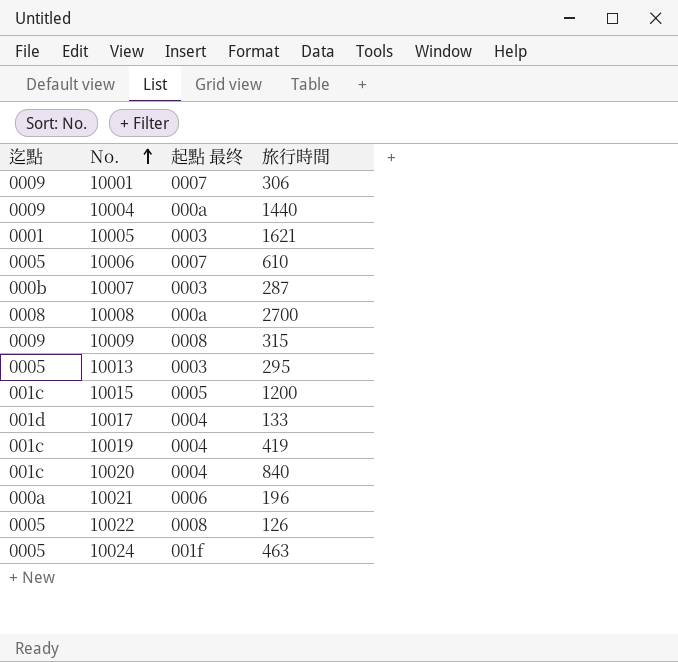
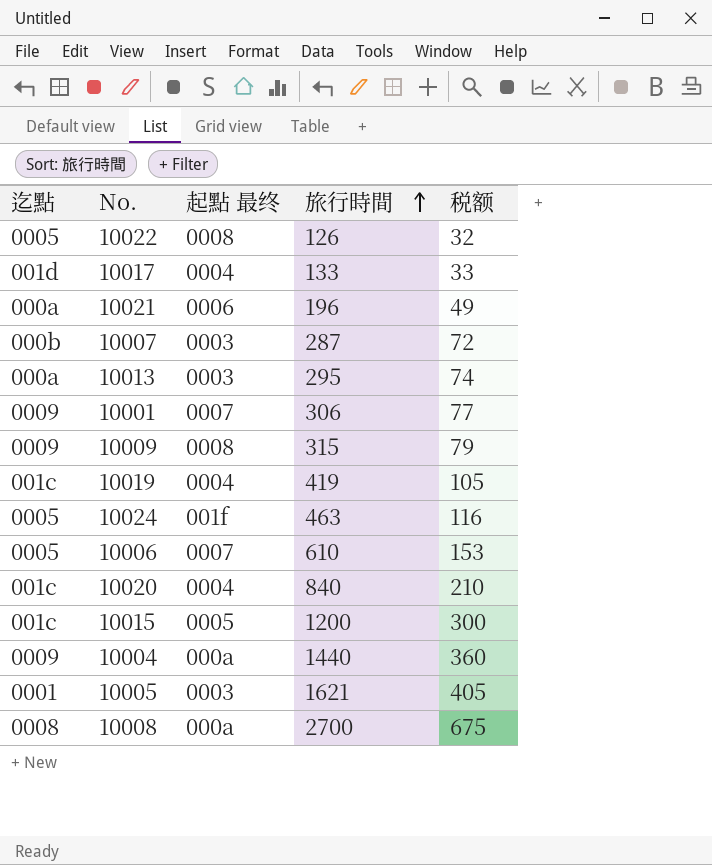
row order: No. ascending -> 旅行時間 ascending
column 税额 | formula: none -> [旅行時間] * 0.25
10013 | 迄點: 0005 -> 000a

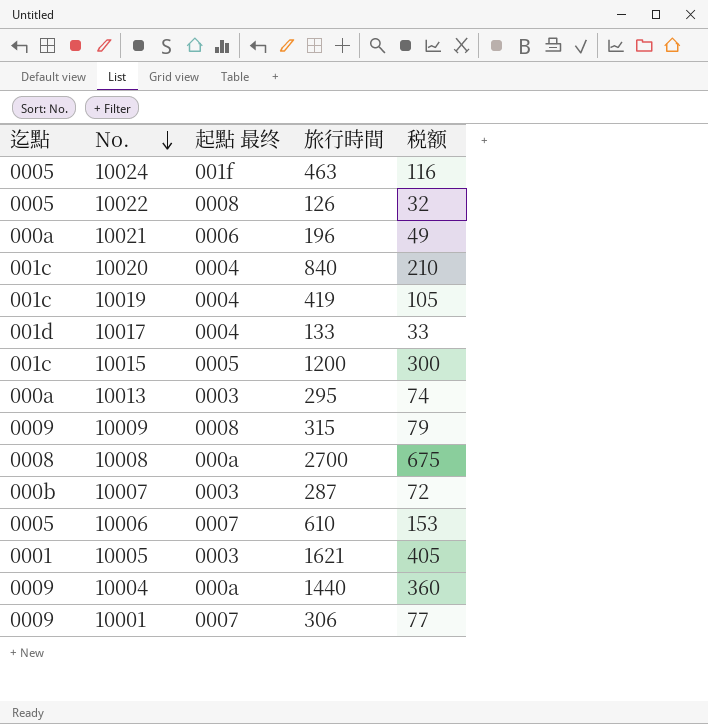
row order: 旅行時間 ascending -> No. descending

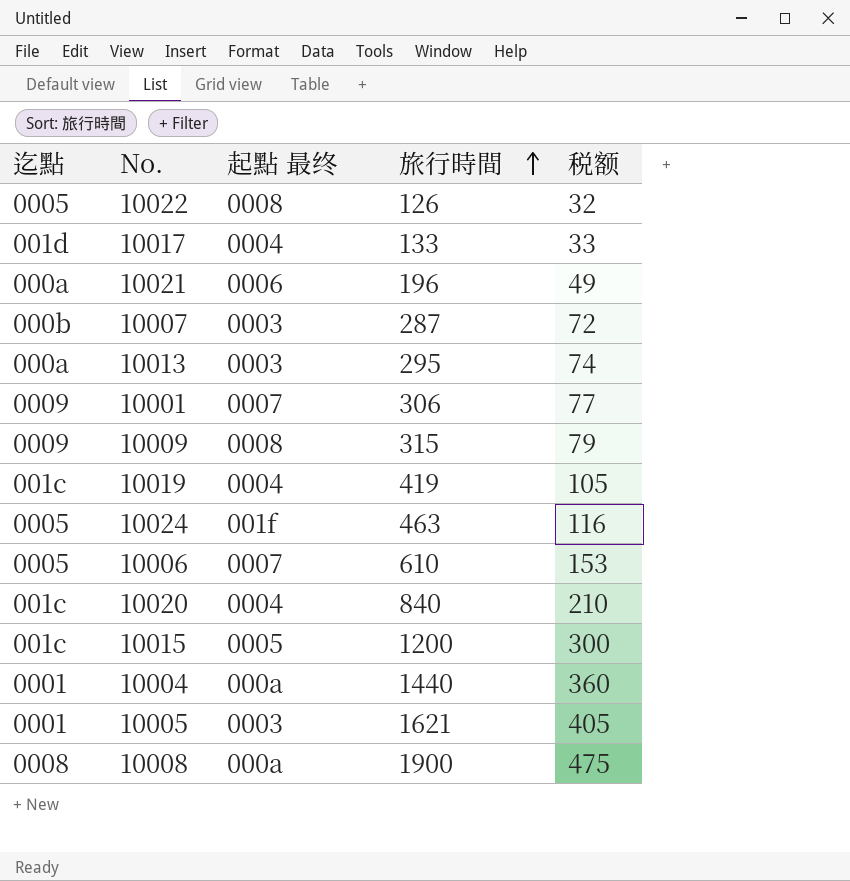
row order: No. descending -> 旅行時間 ascending
10004 | 迄點: 0009 -> 0001
10008 | 旅行時間: 2700 -> 1900
10008 | 税额: 675 -> 475

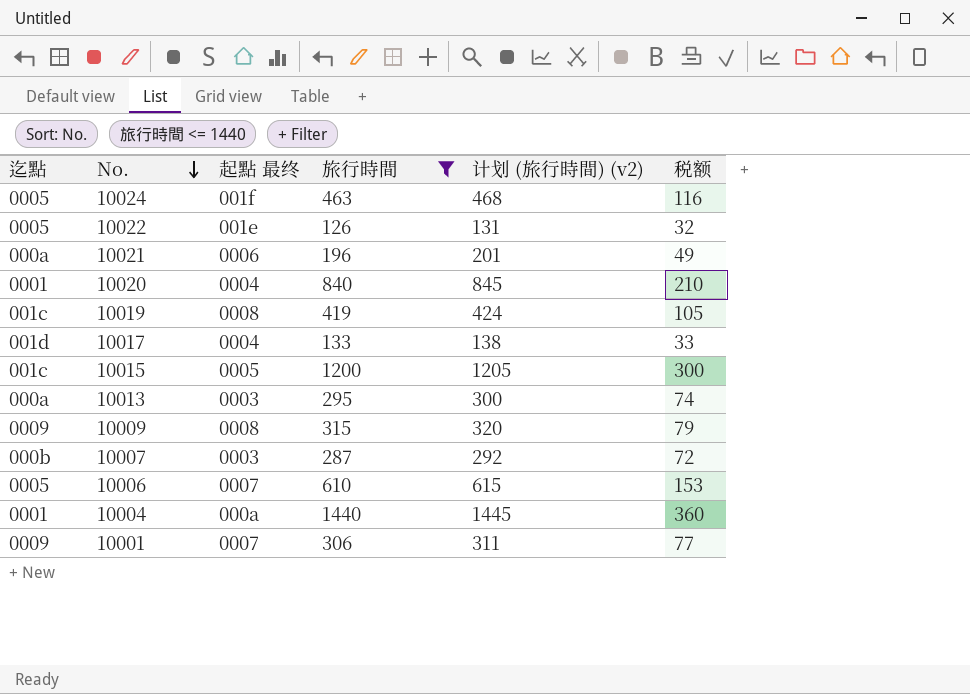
filter: none -> 旅行時間 <= 1440
row order: 旅行時間 ascending -> No. descending
column 计划 (旅行時間) (v2) | formula: none -> [旅行時間] + 5
10022 | 起點 最终: 0008 -> 001e
10020 | 迄點: 001c -> 0001
10019 | 起點 最终: 0004 -> 0008

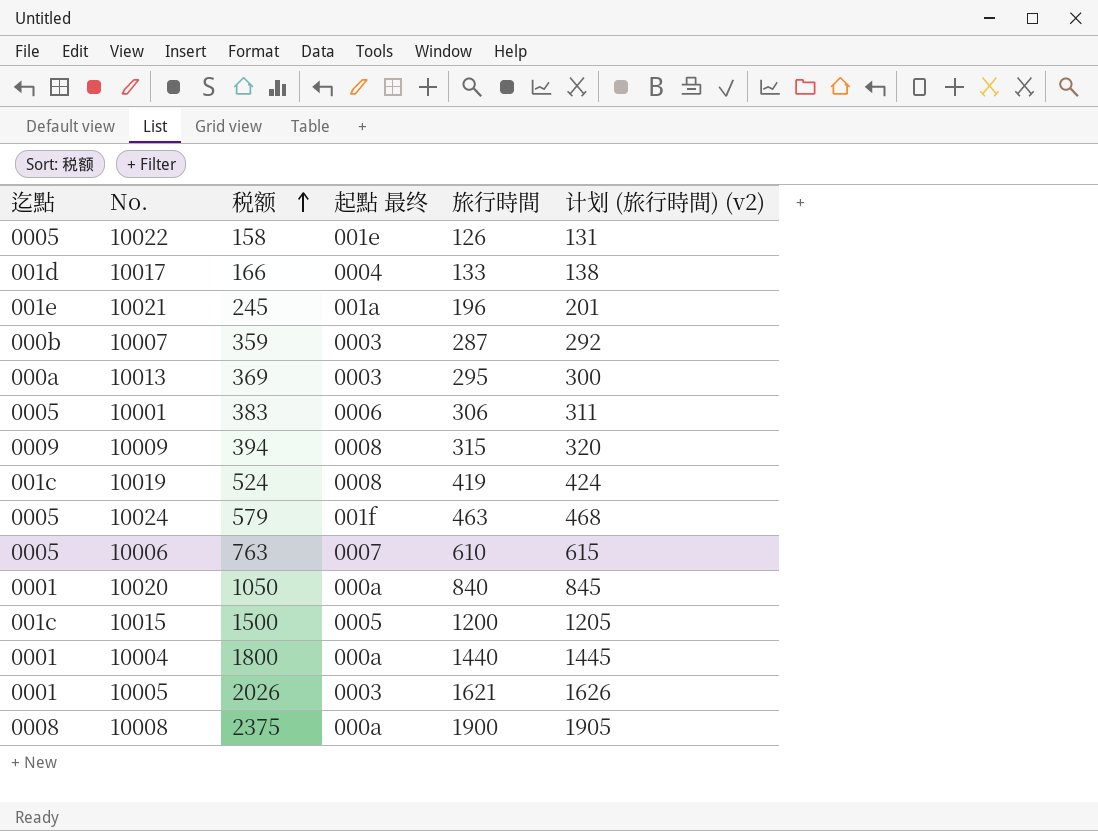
filter: 旅行時間 <= 1440 -> none
row order: No. descending -> 税额 ascending
column 税额 | formula: [旅行時間] * 0.25 -> [旅行時間] * 1.25
column 税额 | position: 6 -> 3
10021 | 迄點: 000a -> 001e
10021 | 起點 最终: 0006 -> 001a
10001 | 迄點: 0009 -> 0005
10001 | 起點 最终: 0007 -> 0006
10020 | 起點 最终: 0004 -> 000a

